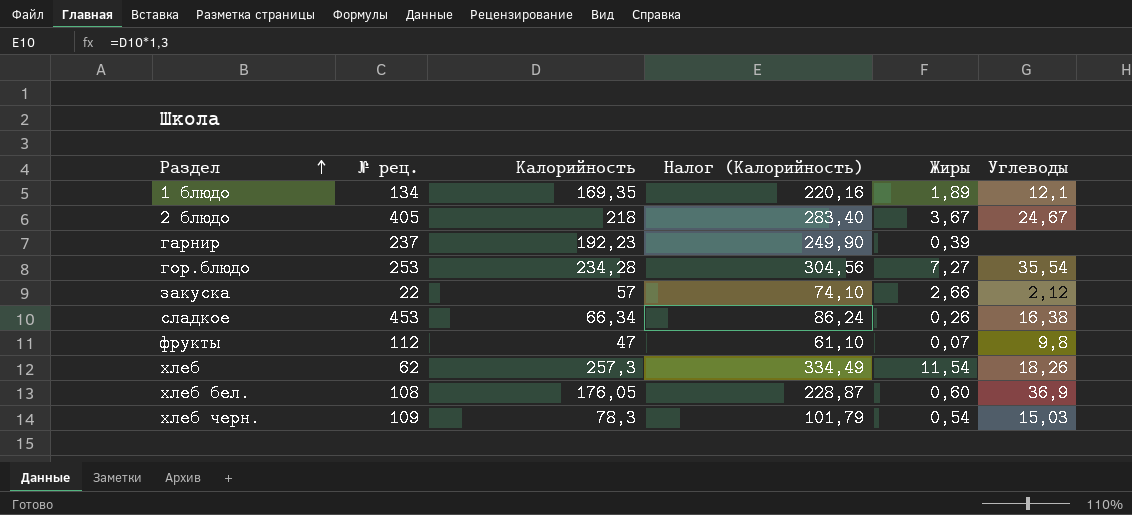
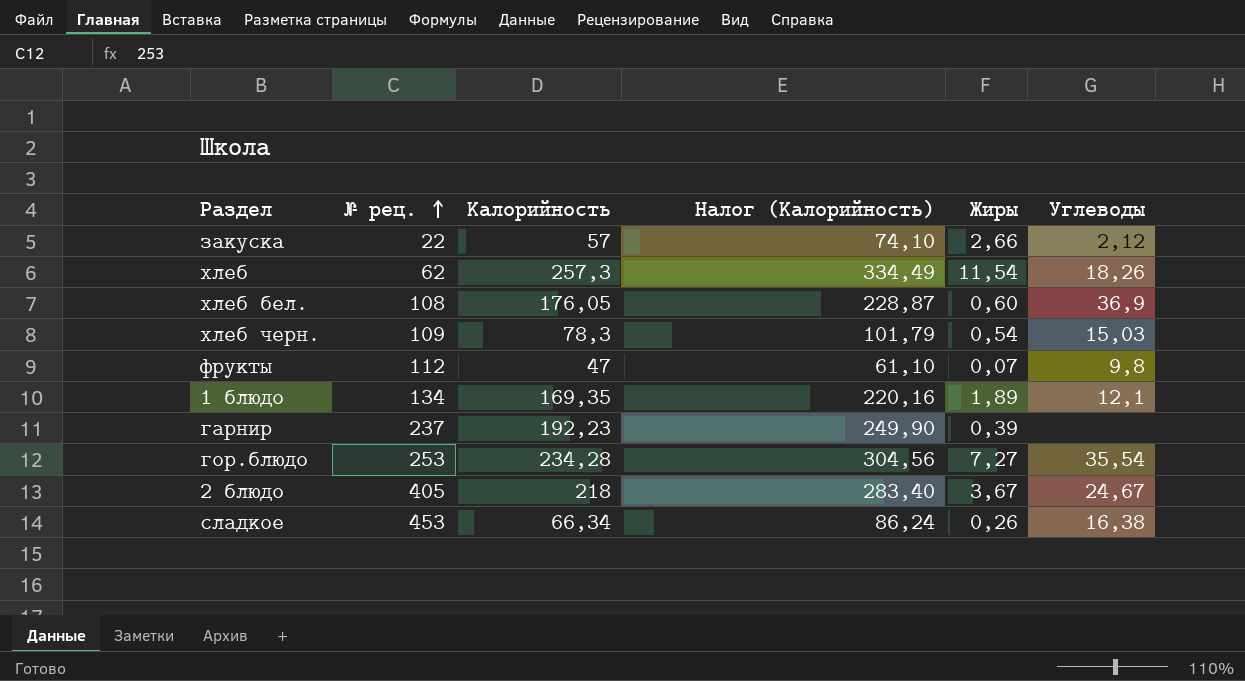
row order: Раздел ascending -> № рец. ascending

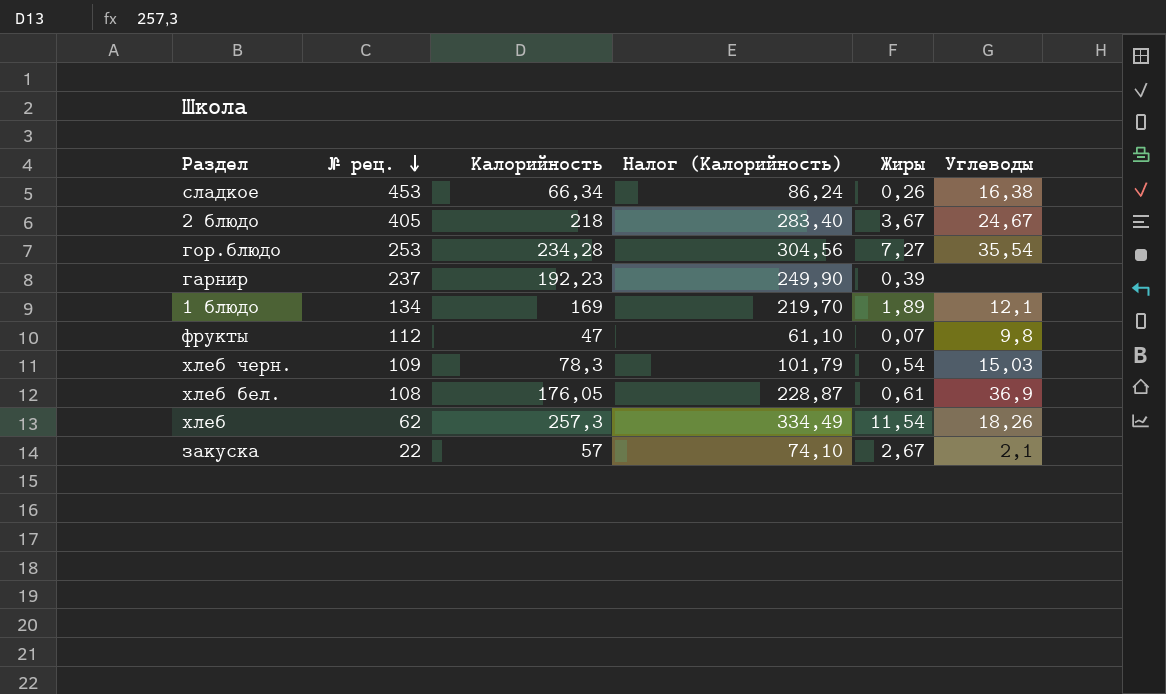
row order: № рец. ascending -> № рец. descending
1 блюдо | Калорийность: 169,35 -> 169
1 блюдо | Налог (Калорийность): 220,16 -> 219,70
хлеб бел. | Жиры: 0,60 -> 0,61
закуска | Жиры: 2,66 -> 2,67
закуска | Углеводы: 2,12 -> 2,1

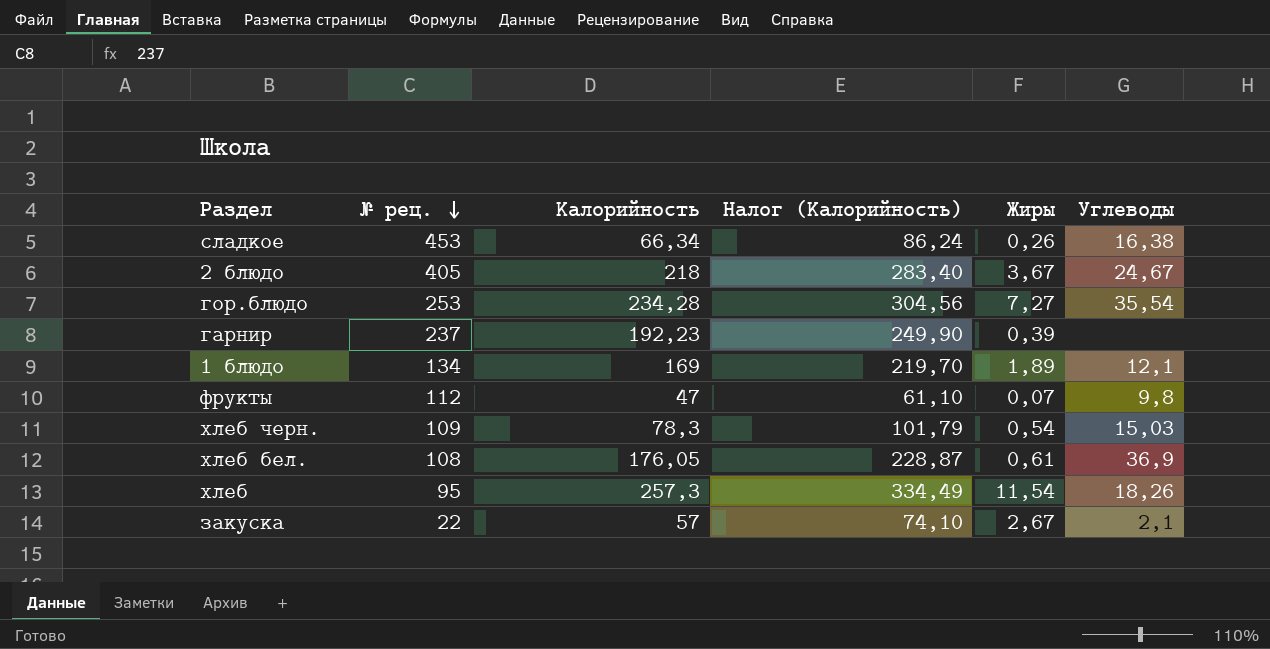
хлеб | № рец.: 62 -> 95

